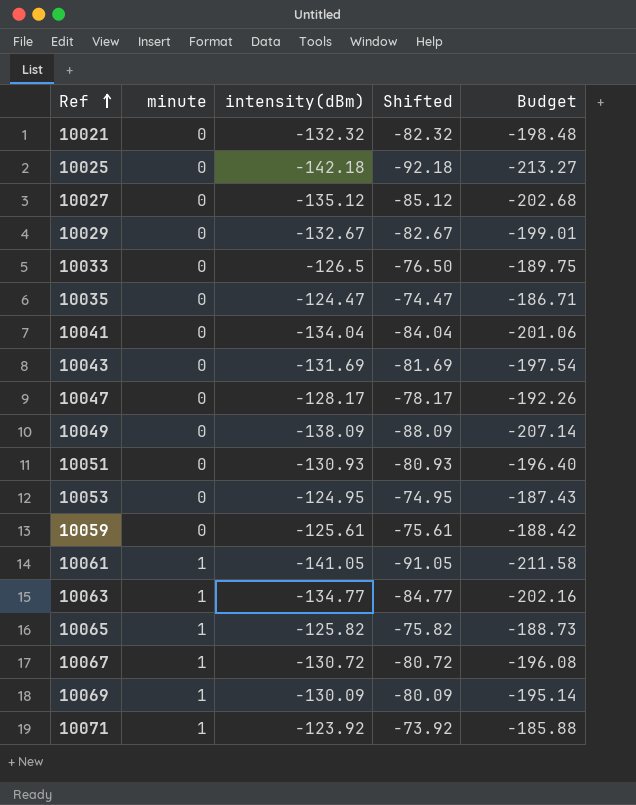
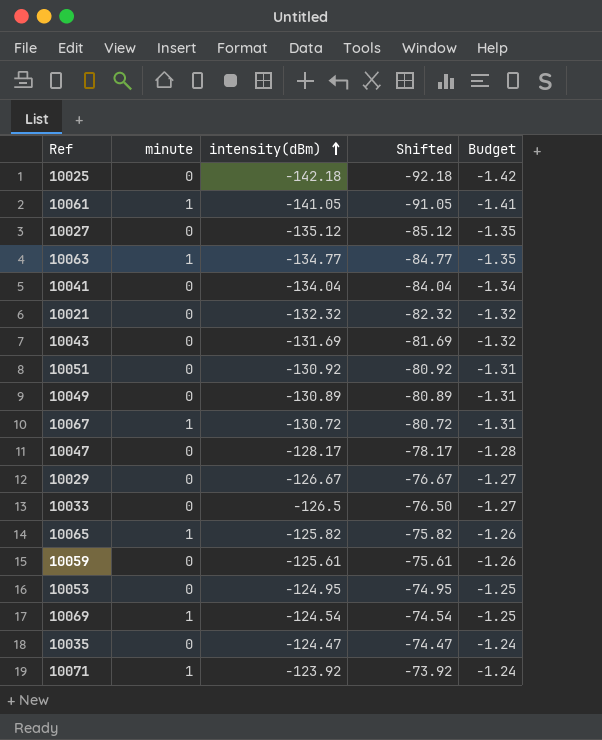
row order: Ref ascending -> intensity(dBm) ascending
column Budget | formula: [intensity(dBm)] * 1.5 -> [intensity(dBm)] * 0.01
10051 | intensity(dBm): -130.93 -> -130.92
10051 | Shifted: -80.93 -> -80.92
10049 | intensity(dBm): -138.09 -> -130.89
10049 | Shifted: -88.09 -> -80.89
10029 | intensity(dBm): -132.67 -> -126.67
10029 | Shifted: -82.67 -> -76.67
10069 | intensity(dBm): -130.09 -> -124.54
10069 | Shifted: -80.09 -> -74.54

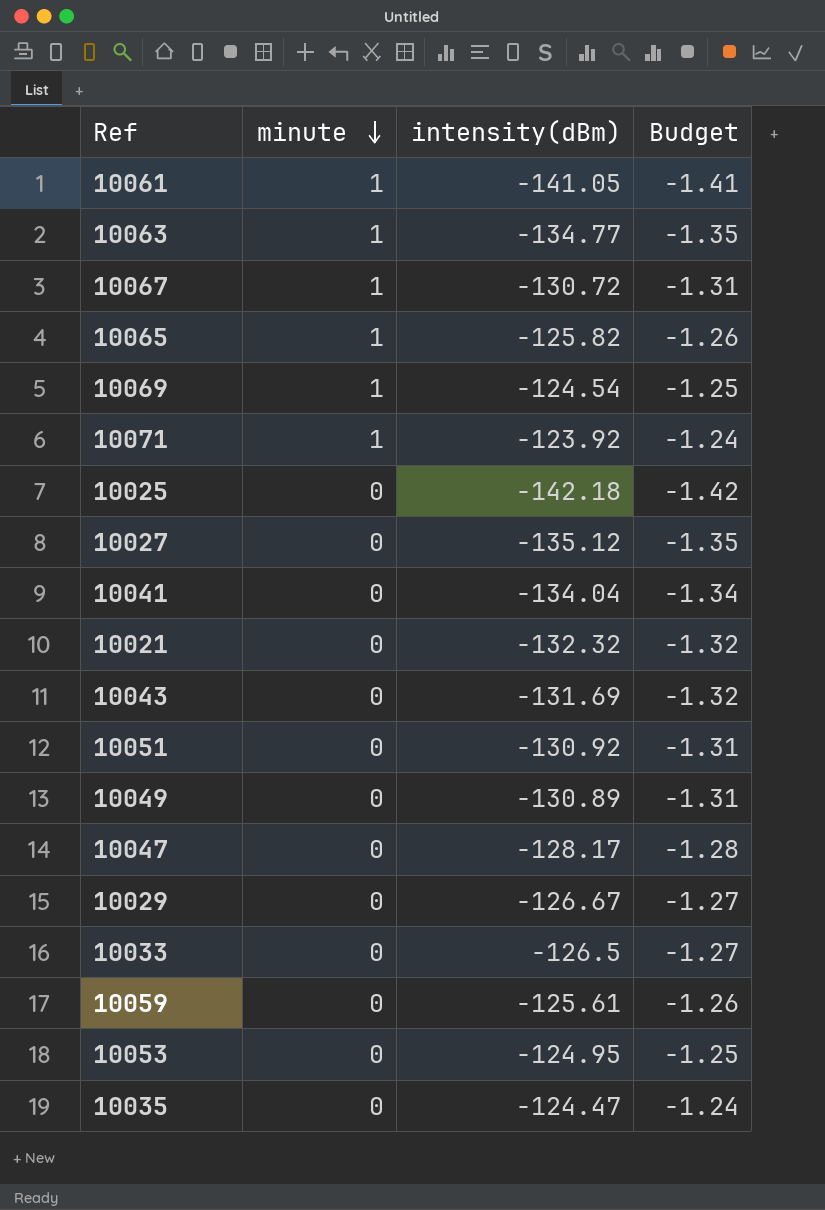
row order: intensity(dBm) ascending -> minute descending
column Shifted | formula: [intensity(dBm)] + 50 -> none

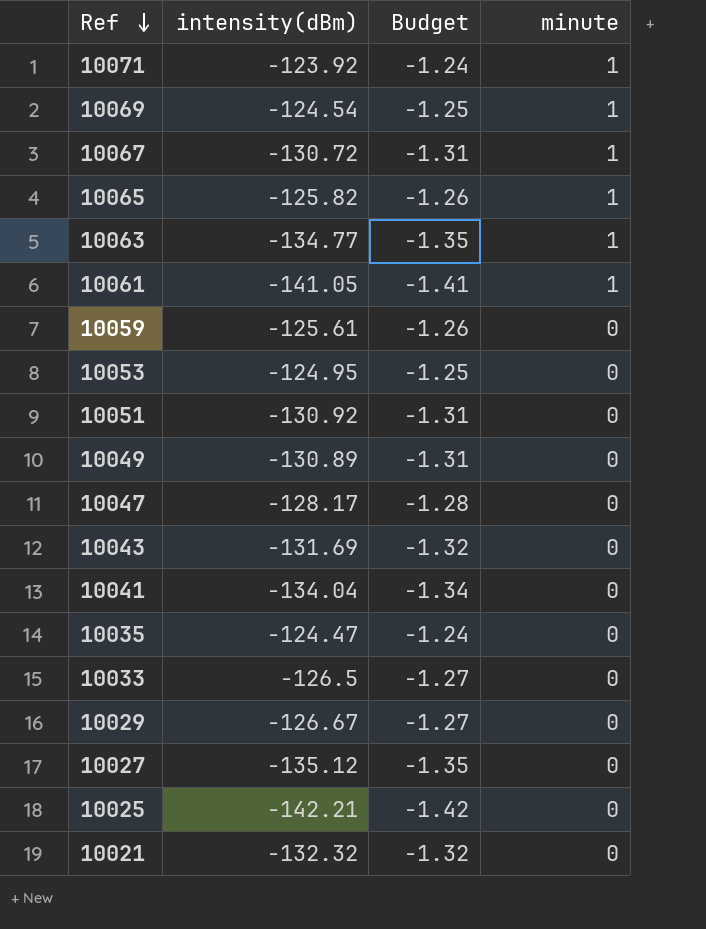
row order: minute descending -> Ref descending
column minute | position: 2 -> 4
10025 | intensity(dBm): -142.18 -> -142.21

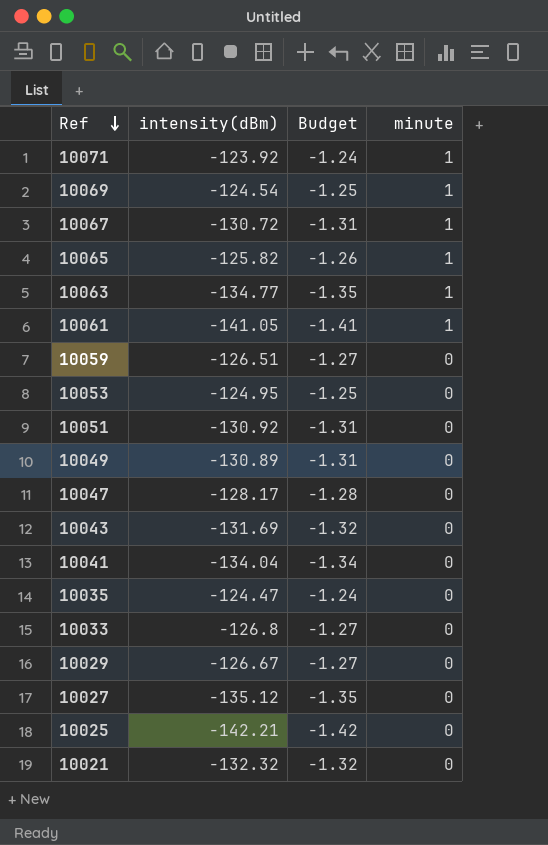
10059 | intensity(dBm): -125.61 -> -126.51
10059 | Budget: -1.26 -> -1.27
10033 | intensity(dBm): -126.5 -> -126.8

